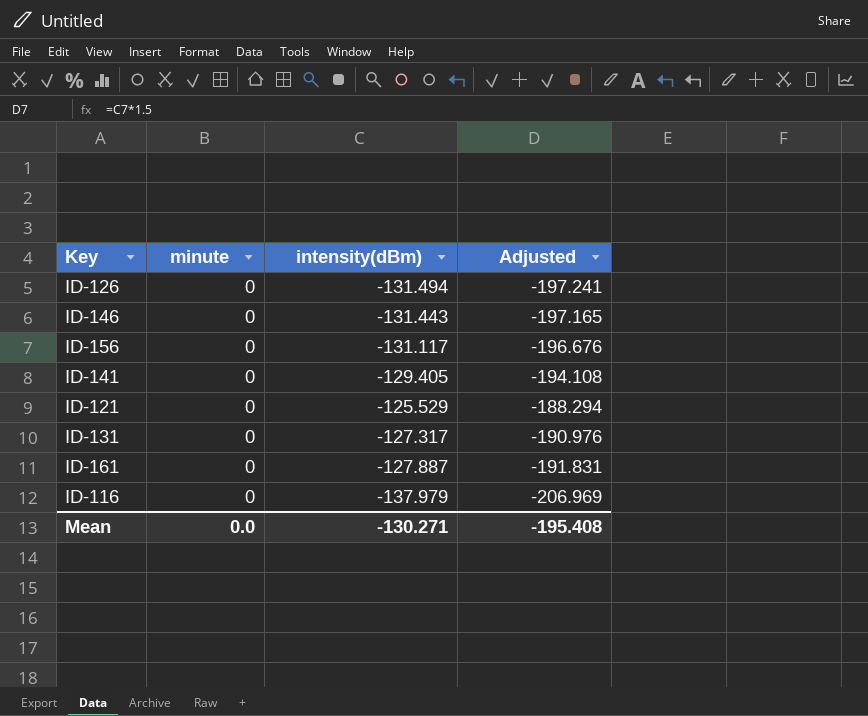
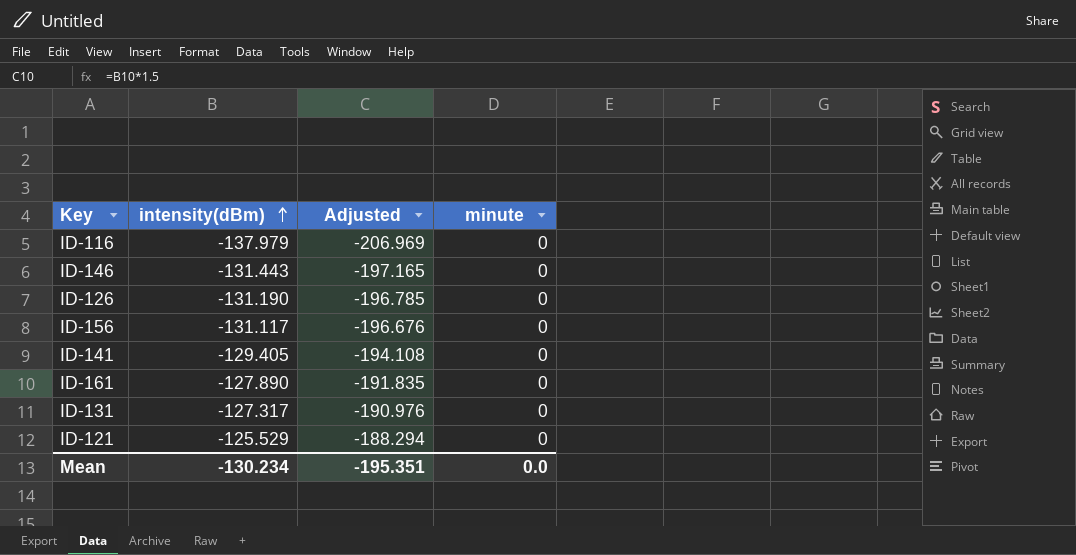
row order: none -> intensity(dBm) ascending
column minute | position: 2 -> 4
ID-126 | intensity(dBm): -131.494 -> -131.190
ID-126 | Adjusted: -197.241 -> -196.785
ID-161 | intensity(dBm): -127.887 -> -127.890
ID-161 | Adjusted: -191.831 -> -191.835
Mean | intensity(dBm): -130.271 -> -130.234
Mean | Adjusted: -195.408 -> -195.351

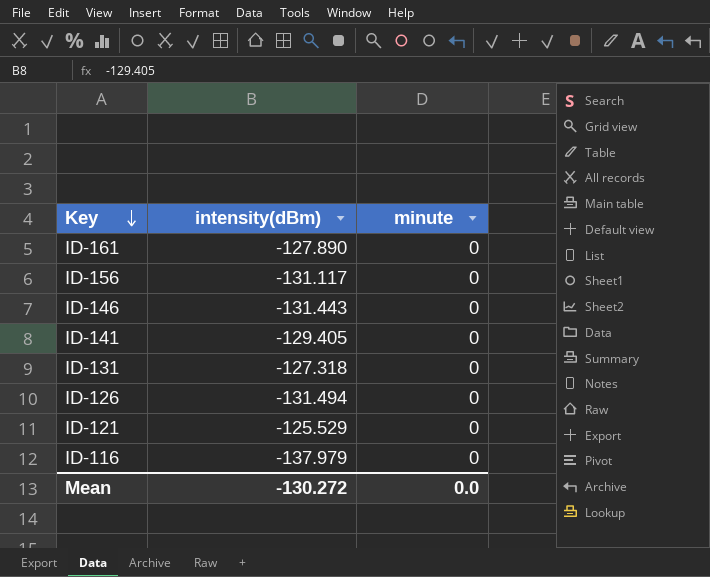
row order: intensity(dBm) ascending -> Key descending
column Adjusted | formula: [intensity(dBm)] * 1.5 -> none
ID-131 | intensity(dBm): -127.317 -> -127.318
ID-126 | intensity(dBm): -131.190 -> -131.494
Mean | intensity(dBm): -130.234 -> -130.272

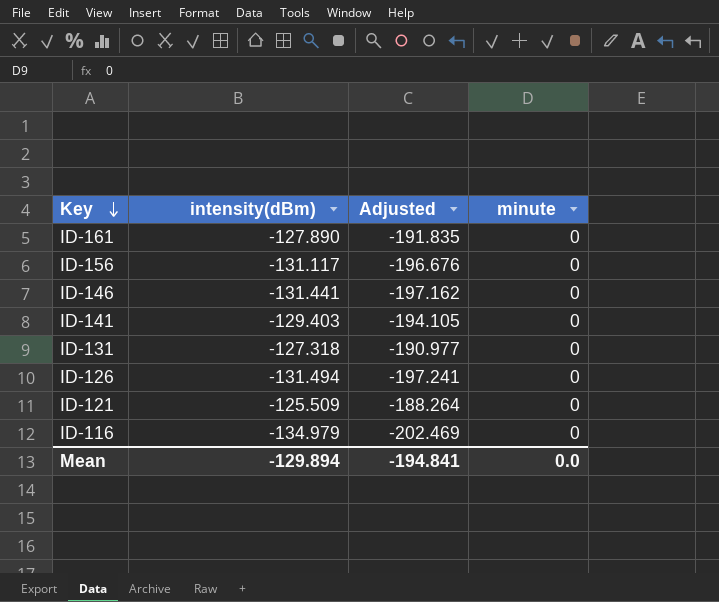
column Adjusted | formula: none -> [intensity(dBm)] * 1.5
ID-146 | intensity(dBm): -131.443 -> -131.441
ID-141 | intensity(dBm): -129.405 -> -129.403
ID-121 | intensity(dBm): -125.529 -> -125.509
ID-116 | intensity(dBm): -137.979 -> -134.979
Mean | intensity(dBm): -130.272 -> -129.894

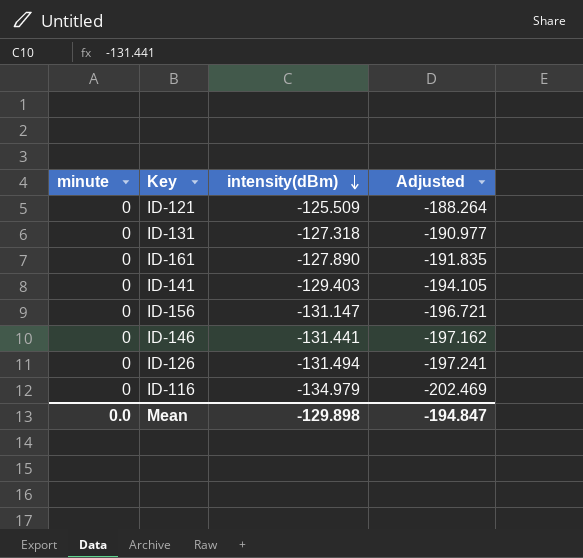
row order: Key descending -> intensity(dBm) descending
column minute | position: 4 -> 1
ID-156 | intensity(dBm): -131.117 -> -131.147
ID-156 | Adjusted: -196.676 -> -196.721
Mean | intensity(dBm): -129.894 -> -129.898
Mean | Adjusted: -194.841 -> -194.847

